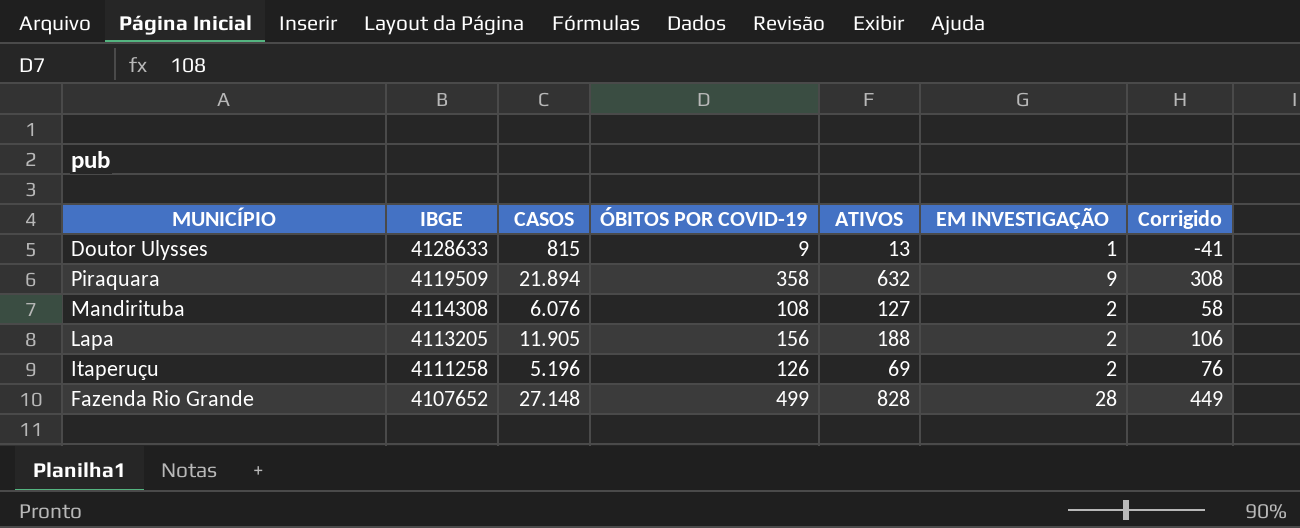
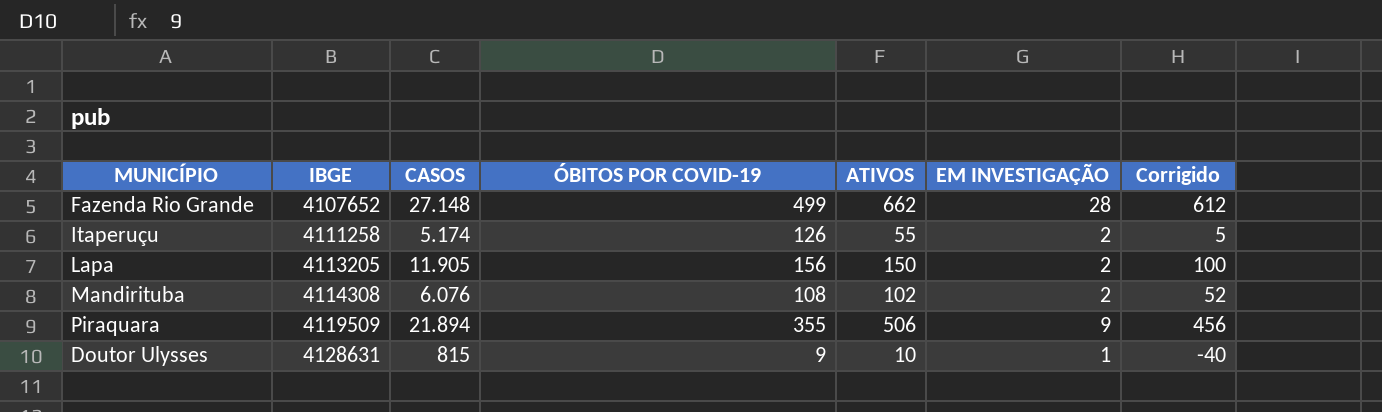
row order: IBGE descending -> IBGE ascending
column Corrigido | formula: [ÓBITOS POR COVID-19] - 50 -> [ATIVOS] - 50
Fazenda Rio Grande | ATIVOS: 828 -> 662
Itaperuçu | CASOS: 5.196 -> 5.174
Itaperuçu | ATIVOS: 69 -> 55
Lapa | ATIVOS: 188 -> 150
Mandirituba | ATIVOS: 127 -> 102
Piraquara | ÓBITOS POR COVID-19: 358 -> 355
Piraquara | ATIVOS: 632 -> 506
Doutor Ulysses | IBGE: 4128633 -> 4128631
Doutor Ulysses | ATIVOS: 13 -> 10

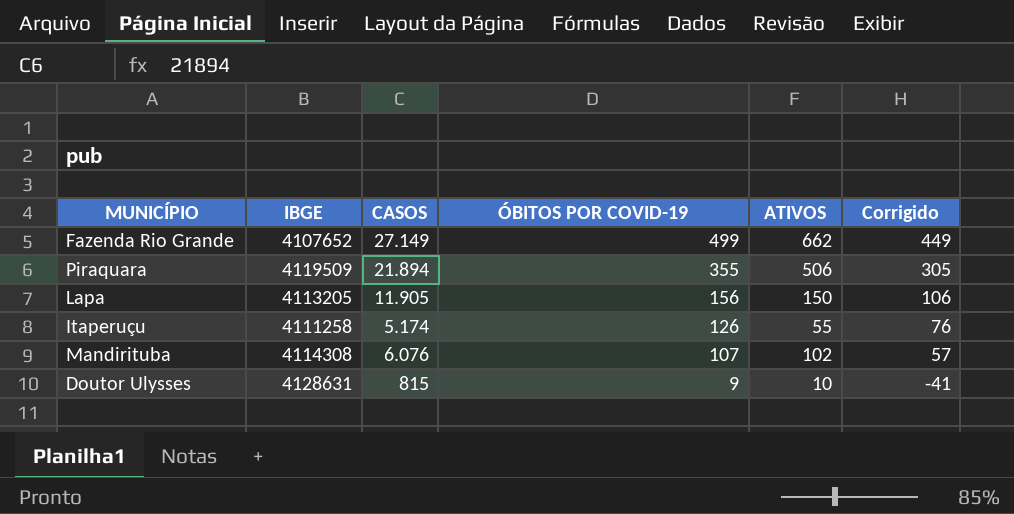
row order: IBGE ascending -> ÓBITOS POR COVID-19 descending
column EM INVESTIGAÇÃO | position: 6 -> none
column Corrigido | formula: [ATIVOS] - 50 -> [ÓBITOS POR COVID-19] - 50
Fazenda Rio Grande | CASOS: 27.148 -> 27.149
Mandirituba | ÓBITOS POR COVID-19: 108 -> 107

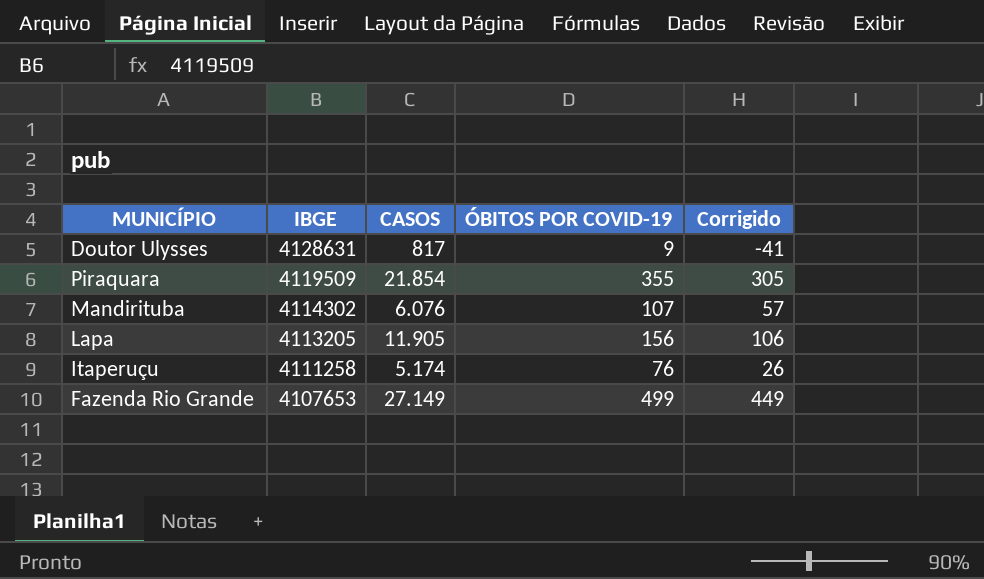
row order: ÓBITOS POR COVID-19 descending -> IBGE descending
column ATIVOS | position: 5 -> none
Doutor Ulysses | CASOS: 815 -> 817
Piraquara | CASOS: 21.894 -> 21.854
Mandirituba | IBGE: 4114308 -> 4114302
Itaperuçu | ÓBITOS POR COVID-19: 126 -> 76
Itaperuçu | Corrigido: 76 -> 26
Fazenda Rio Grande | IBGE: 4107652 -> 4107653

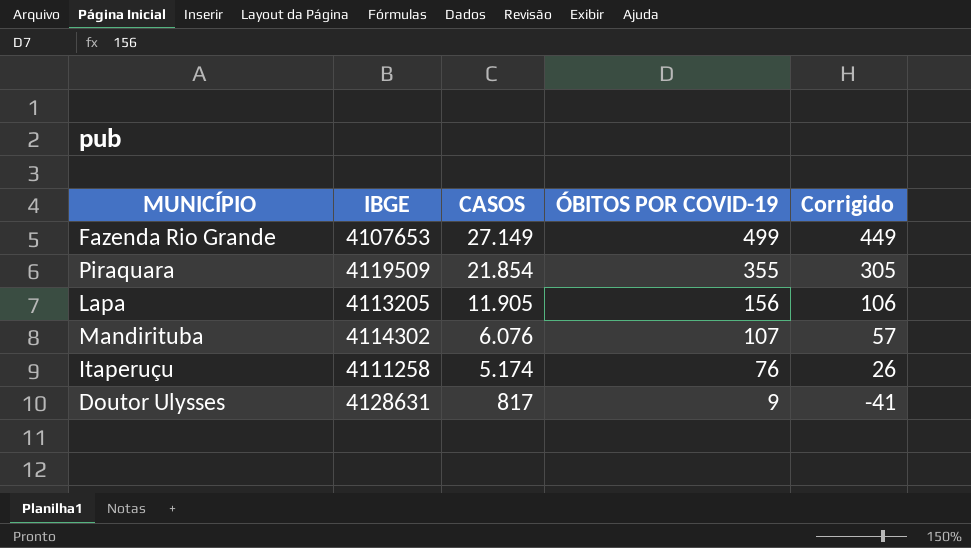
row order: IBGE descending -> CASOS descending

